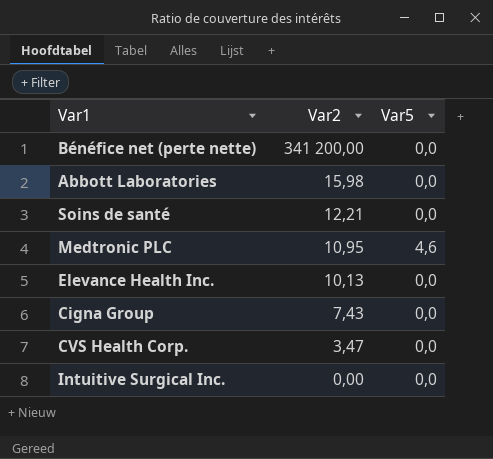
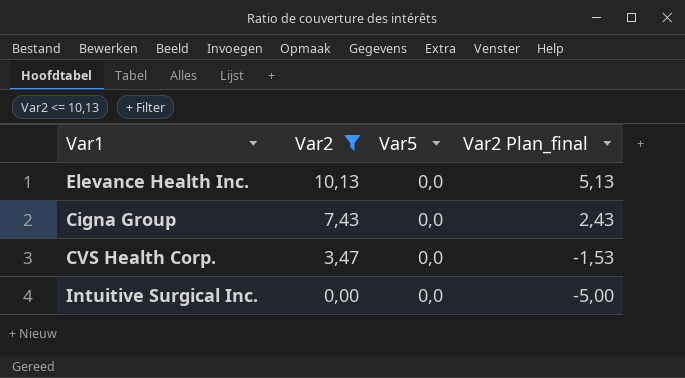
filter: none -> Var2 <= 10,13
column Var2 Plan_final | formula: none -> [Var2] - 5

